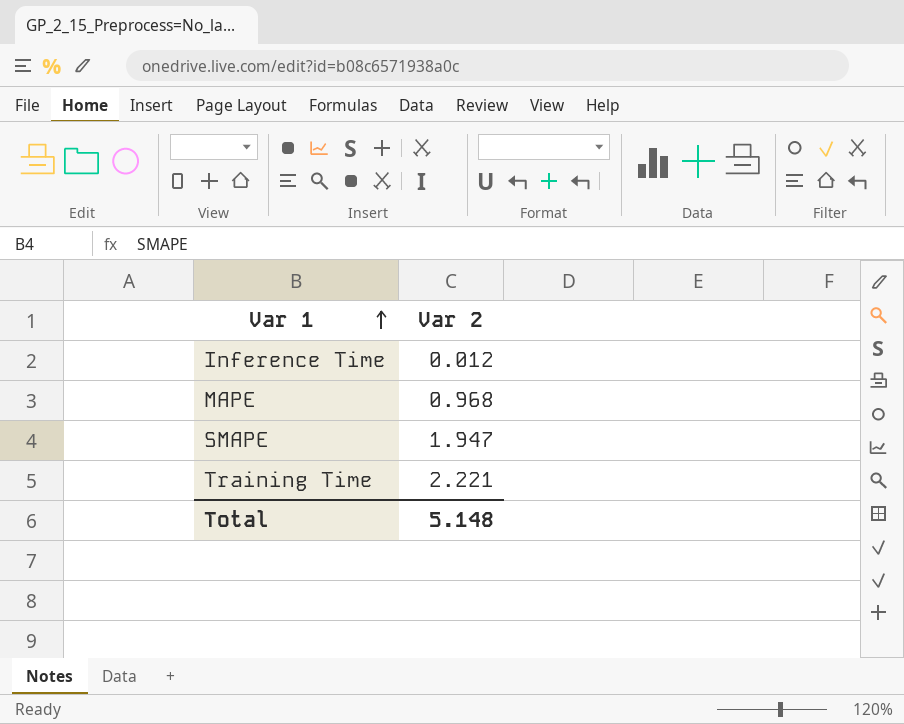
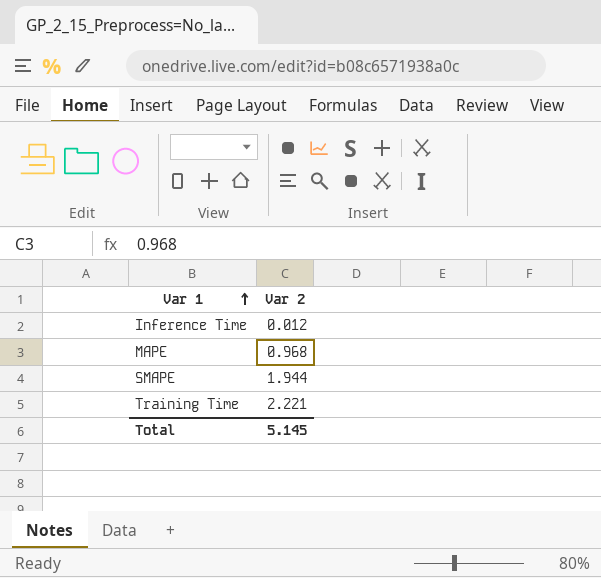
SMAPE | Var 2: 1.947 -> 1.944
Total | Var 2: 5.148 -> 5.145

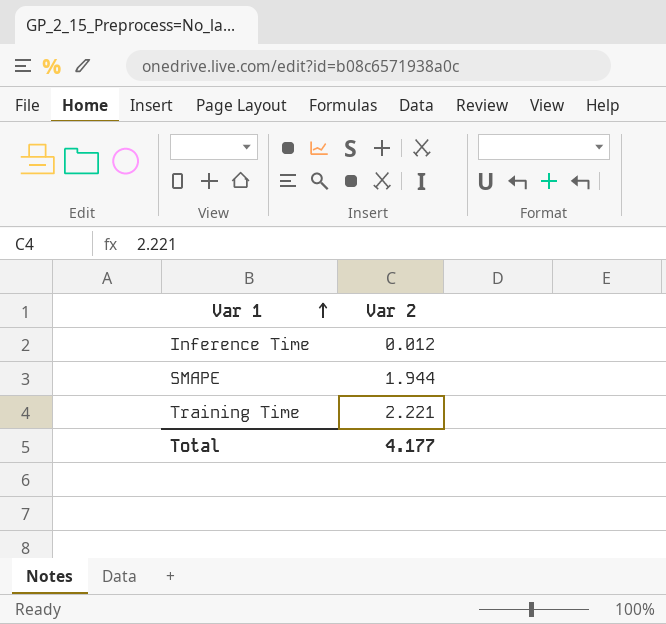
row MAPE: 0.968 -> none
Total | Var 2: 5.145 -> 4.177

